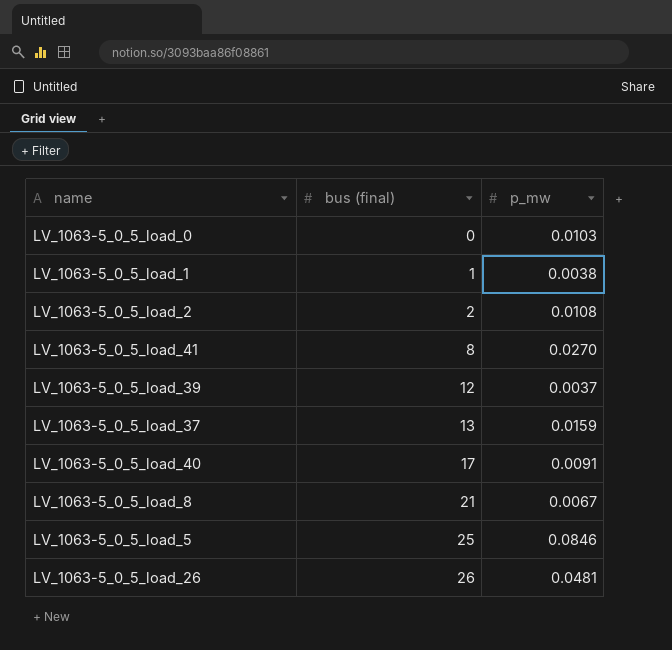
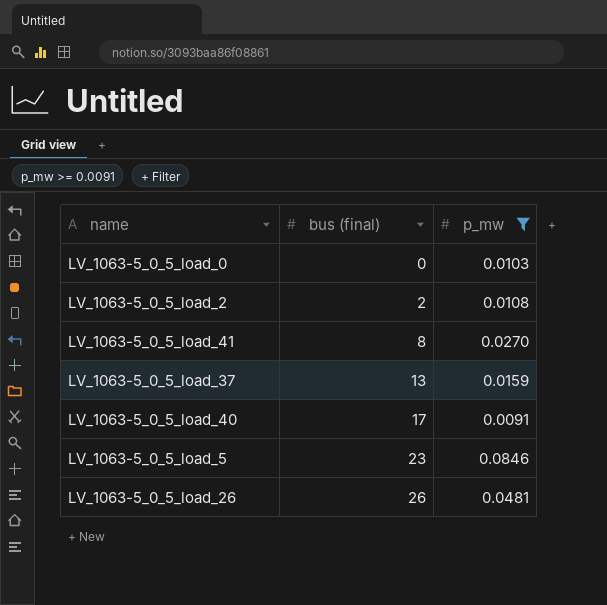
filter: none -> p_mw >= 0.0091
LV_1063-5_0_5_load_5 | bus (final): 25 -> 23

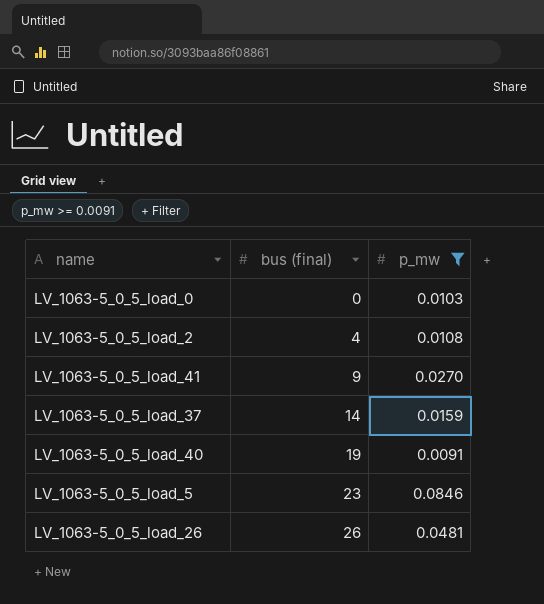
LV_1063-5_0_5_load_2 | bus (final): 2 -> 4
LV_1063-5_0_5_load_41 | bus (final): 8 -> 9
LV_1063-5_0_5_load_37 | bus (final): 13 -> 14
LV_1063-5_0_5_load_40 | bus (final): 17 -> 19

